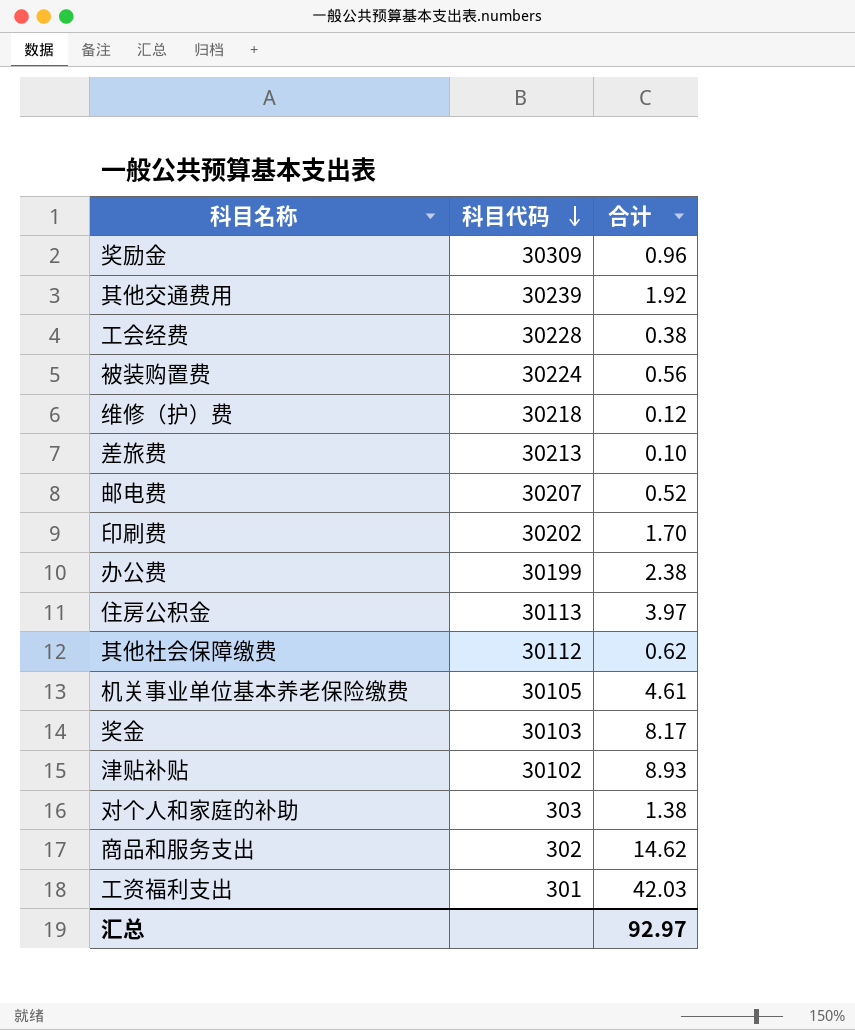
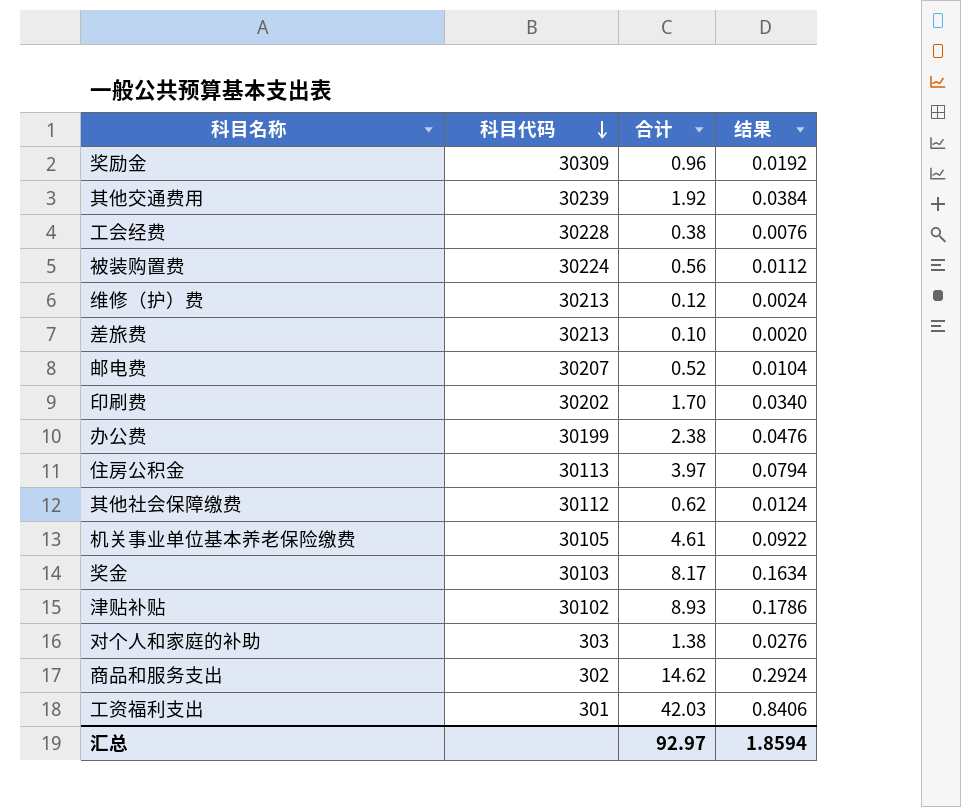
column 结果 | formula: none -> [合计] * 0.02
维修（护）费 | 科目代码: 30218 -> 30213

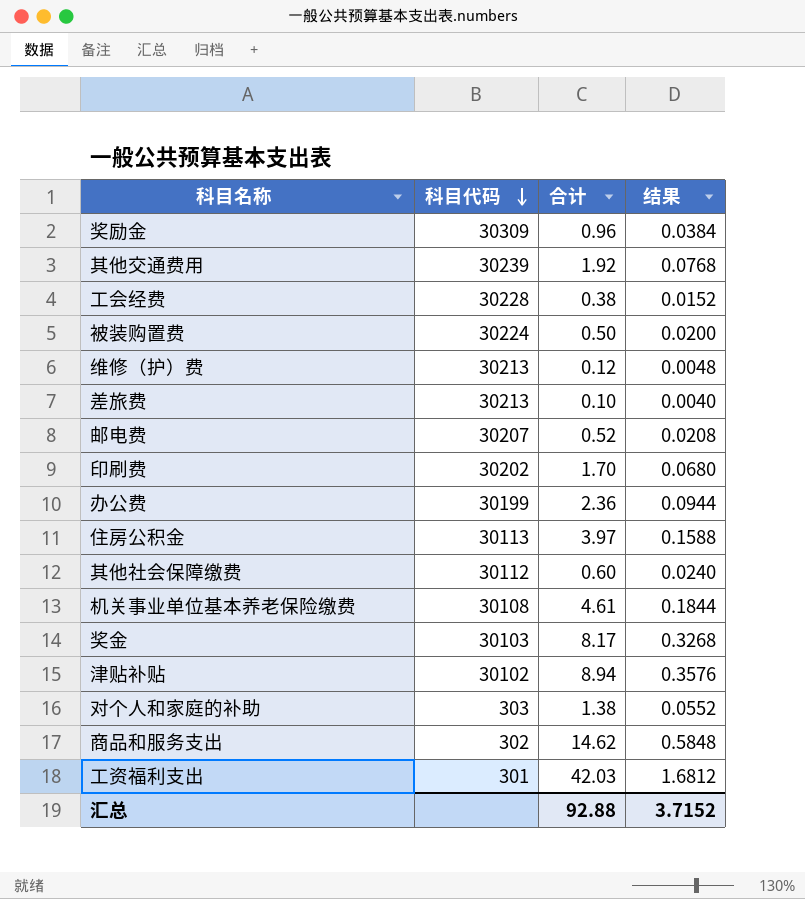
column 结果 | formula: [合计] * 0.02 -> [合计] * 0.04
被装购置费 | 合计: 0.56 -> 0.50
办公费 | 合计: 2.38 -> 2.36
其他社会保障缴费 | 合计: 0.62 -> 0.60
机关事业单位基本养老保险缴费 | 科目代码: 30105 -> 30108
津贴补贴 | 合计: 8.93 -> 8.94
汇总 | 合计: 92.97 -> 92.88
汇总 | 结果: 1.8594 -> 3.7152

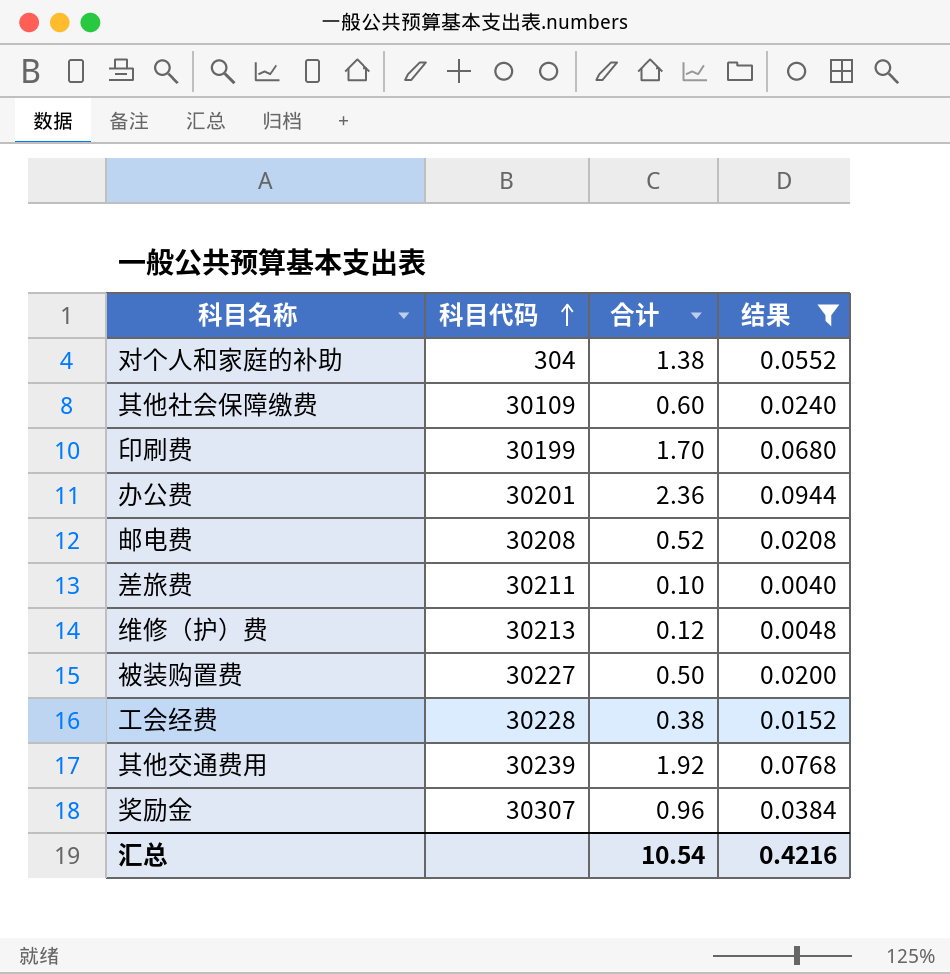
filter: none -> 结果 <= 0.0944
row order: 科目代码 descending -> 科目代码 ascending
对个人和家庭的补助 | 科目代码: 303 -> 304
其他社会保障缴费 | 科目代码: 30112 -> 30109
印刷费 | 科目代码: 30202 -> 30199
办公费 | 科目代码: 30199 -> 30201
邮电费 | 科目代码: 30207 -> 30208
差旅费 | 科目代码: 30213 -> 30211
被装购置费 | 科目代码: 30224 -> 30227
奖励金 | 科目代码: 30309 -> 30307
汇总 | 合计: 92.88 -> 10.54
汇总 | 结果: 3.7152 -> 0.4216

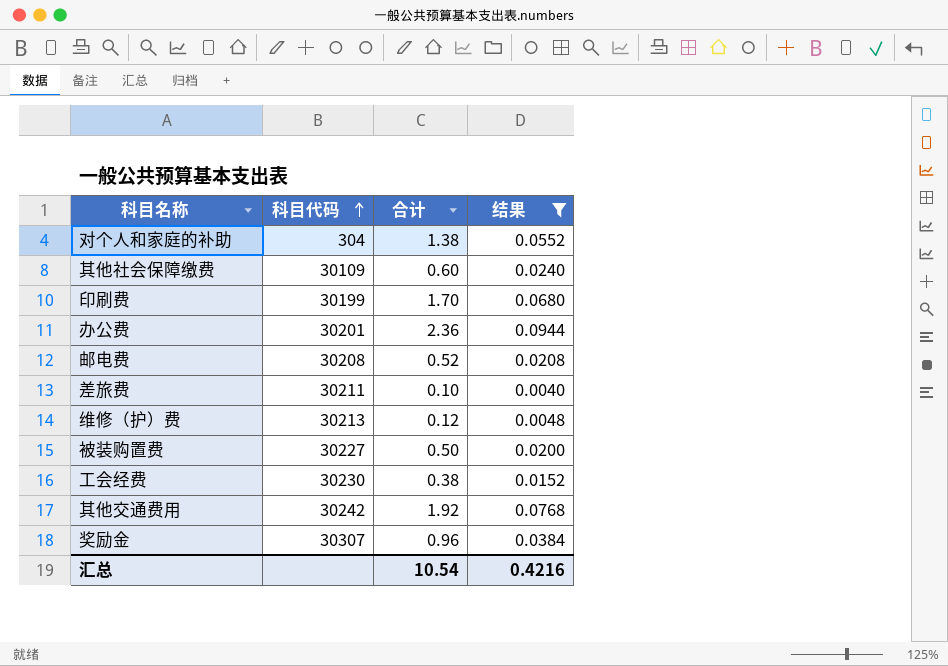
工会经费 | 科目代码: 30228 -> 30230
其他交通费用 | 科目代码: 30239 -> 30242

